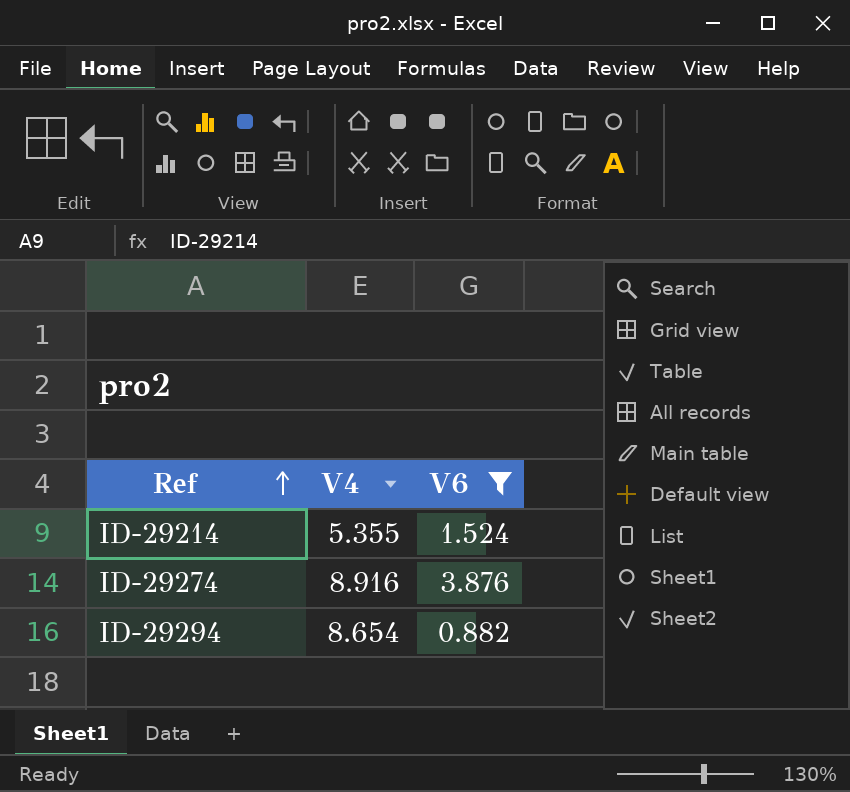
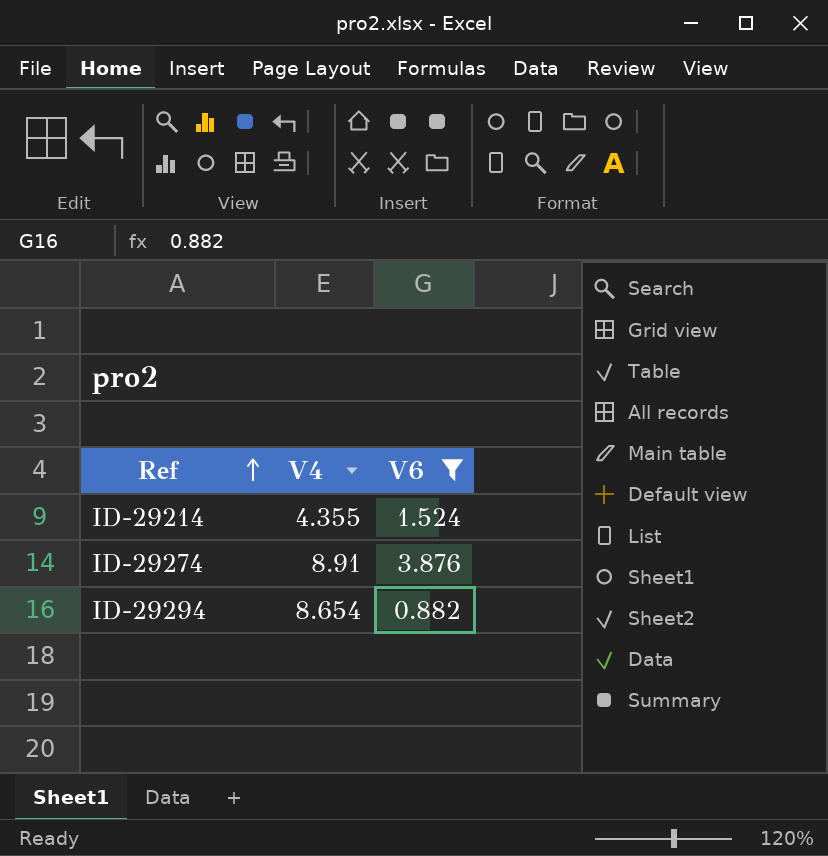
ID-29214 | V4: 5.355 -> 4.355
ID-29274 | V4: 8.916 -> 8.91

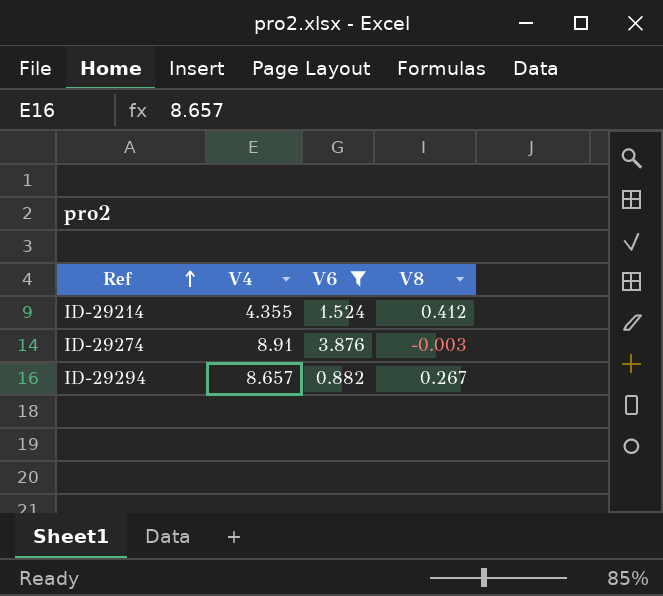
column V8 | position: none -> 4
ID-29294 | V4: 8.654 -> 8.657

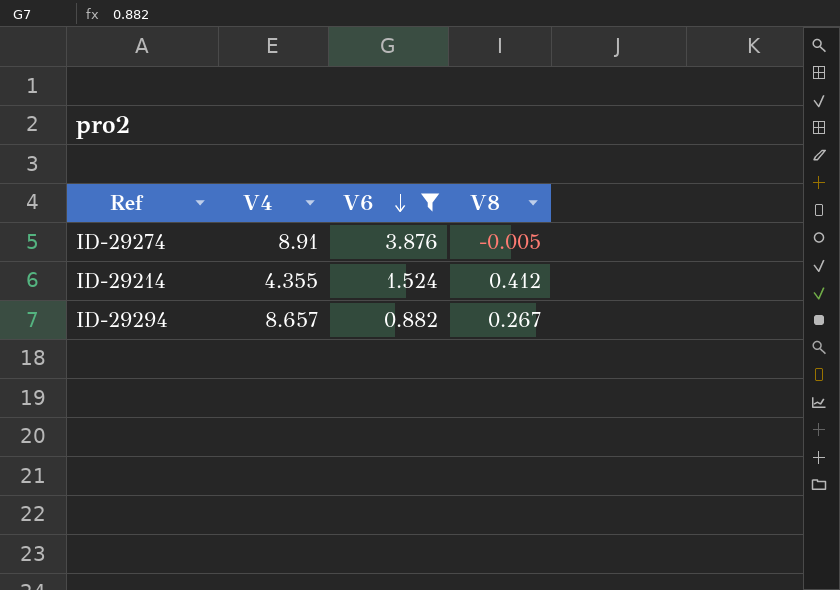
row order: Ref ascending -> V6 descending
ID-29274 | V8: -0.003 -> -0.005

